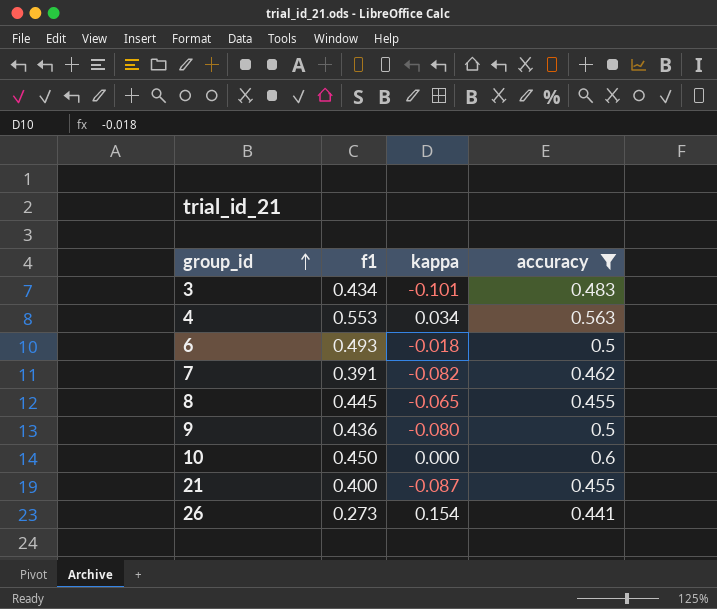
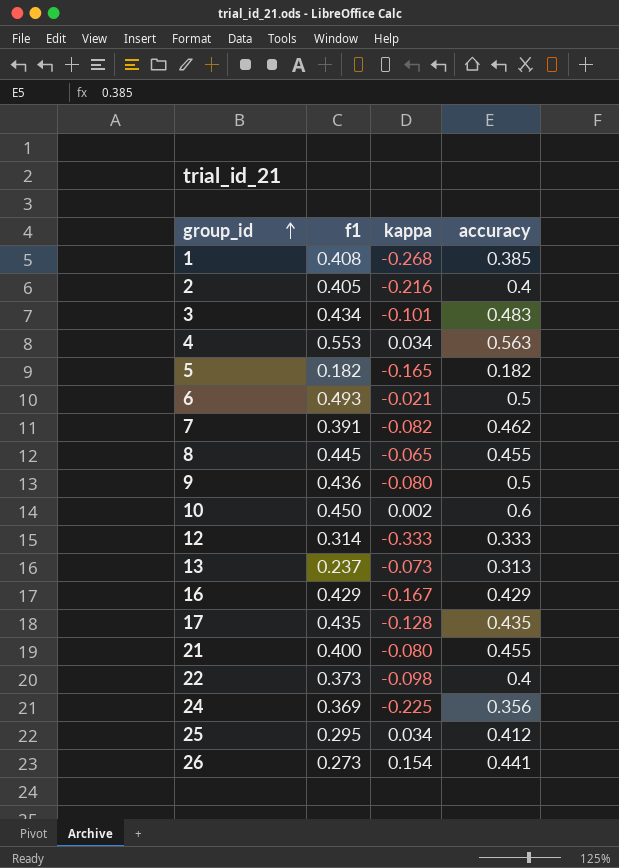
filter: accuracy >= 0.441 -> none
6 | kappa: -0.018 -> -0.021
10 | kappa: 0.000 -> 0.002
21 | kappa: -0.087 -> -0.080

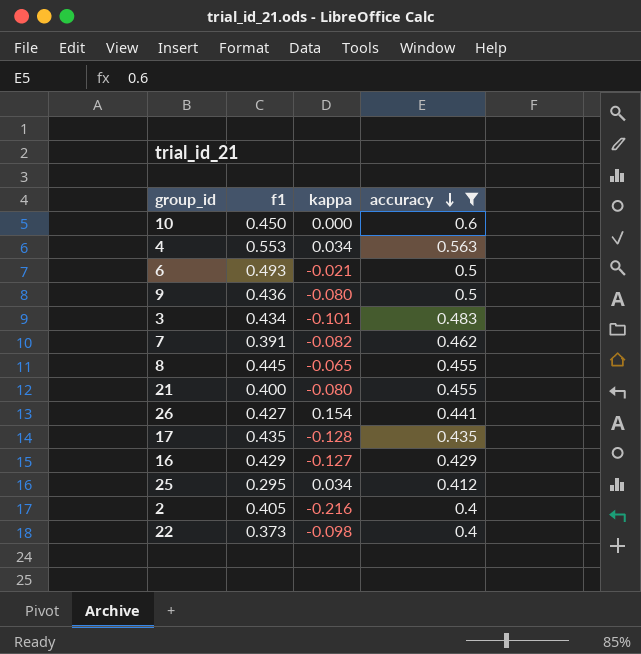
filter: none -> accuracy >= 0.4
row order: group_id ascending -> accuracy descending
10 | kappa: 0.002 -> 0.000
26 | f1: 0.273 -> 0.427
16 | kappa: -0.167 -> -0.127

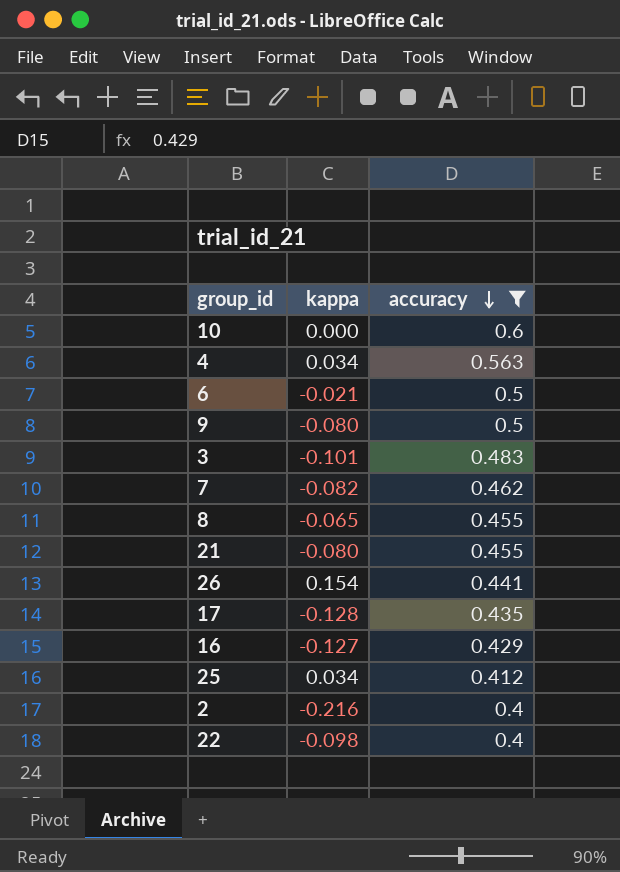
column f1 | position: 2 -> none

